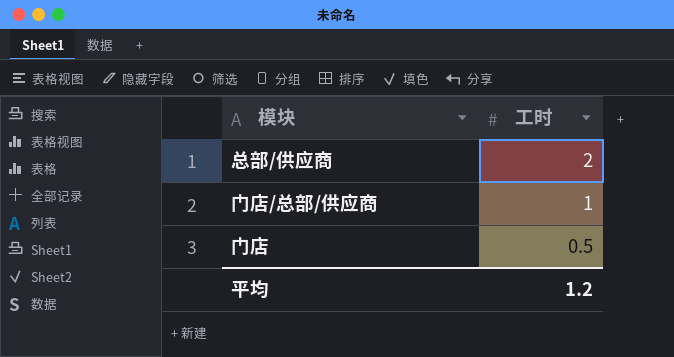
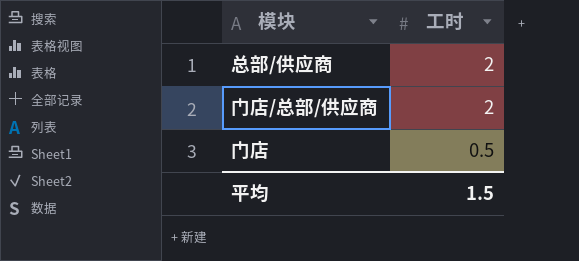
门店/总部/供应商 | 工时: 1 -> 2
平均 | 工时: 1.2 -> 1.5

